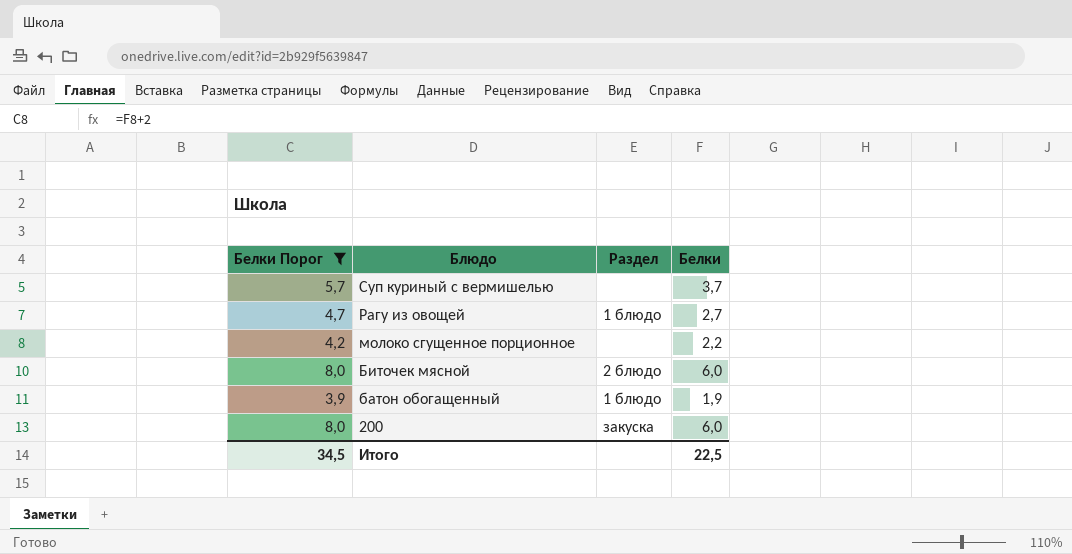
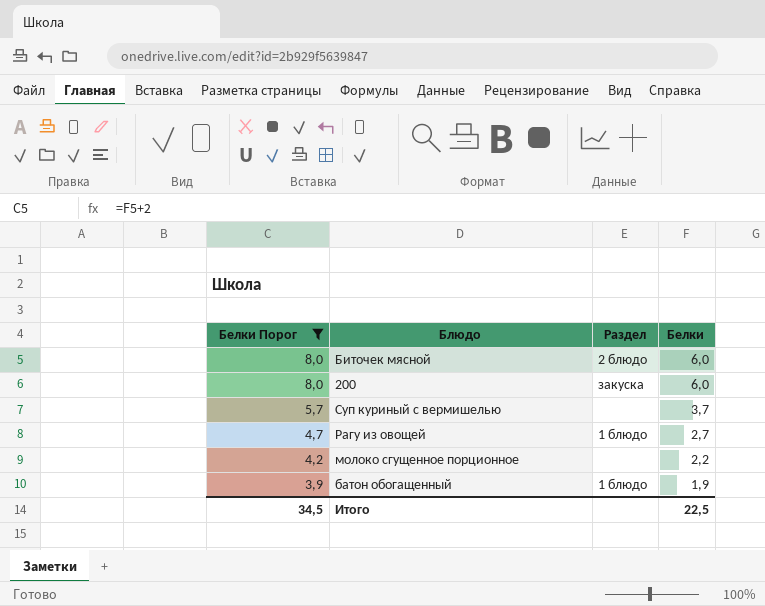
row order: Блюдо descending -> Белки Порог descending

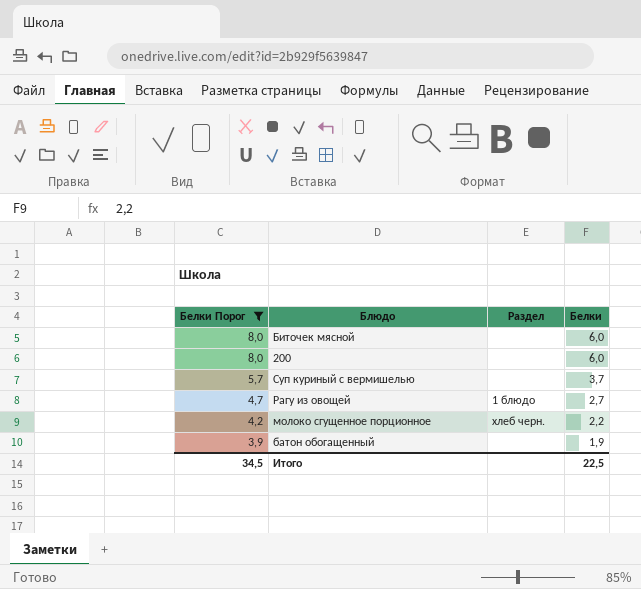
Биточек мясной | Раздел: 2 блюдо -> none
200 | Раздел: закуска -> none
молоко сгущенное порционное | Раздел: none -> хлеб черн.
батон обогащенный | Раздел: 1 блюдо -> none

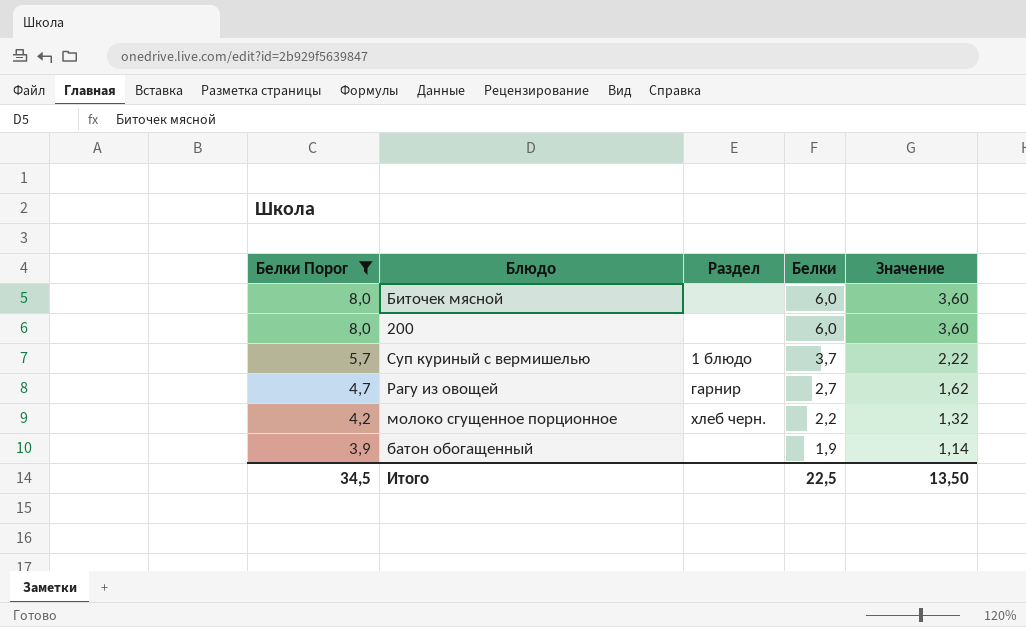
column Значение | formula: none -> [Белки] * 0,6
Суп куриный с вермишелью | Раздел: none -> 1 блюдо
Рагу из овощей | Раздел: 1 блюдо -> гарнир

